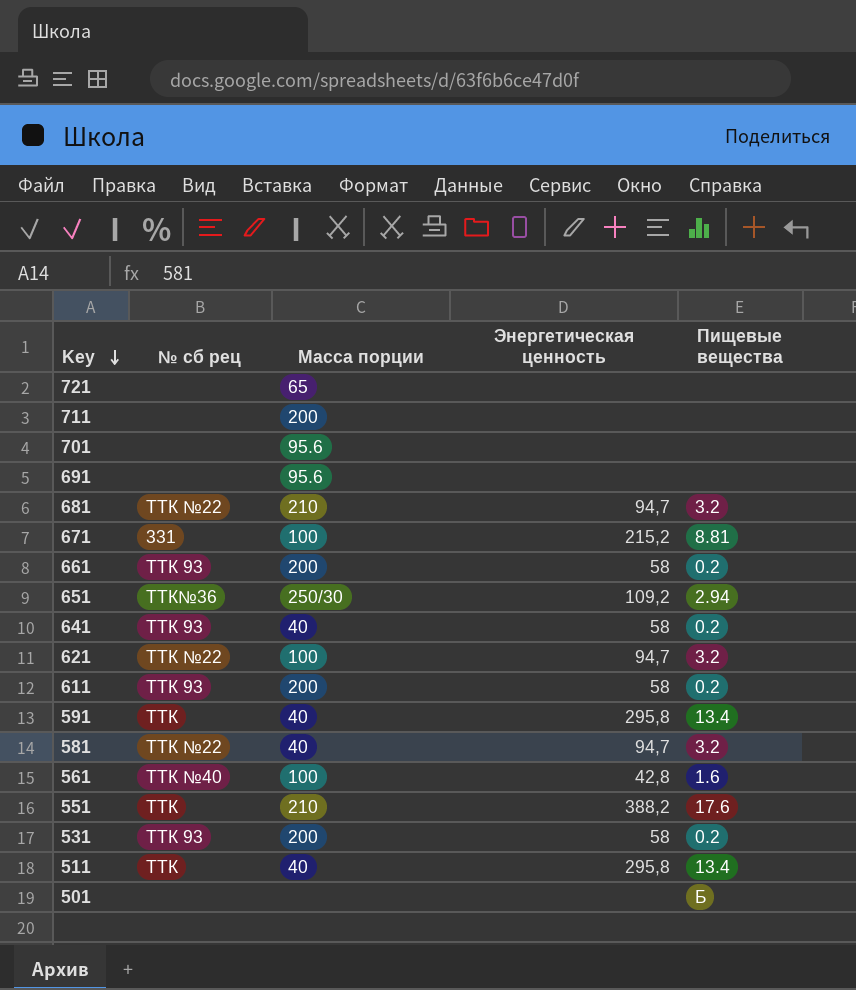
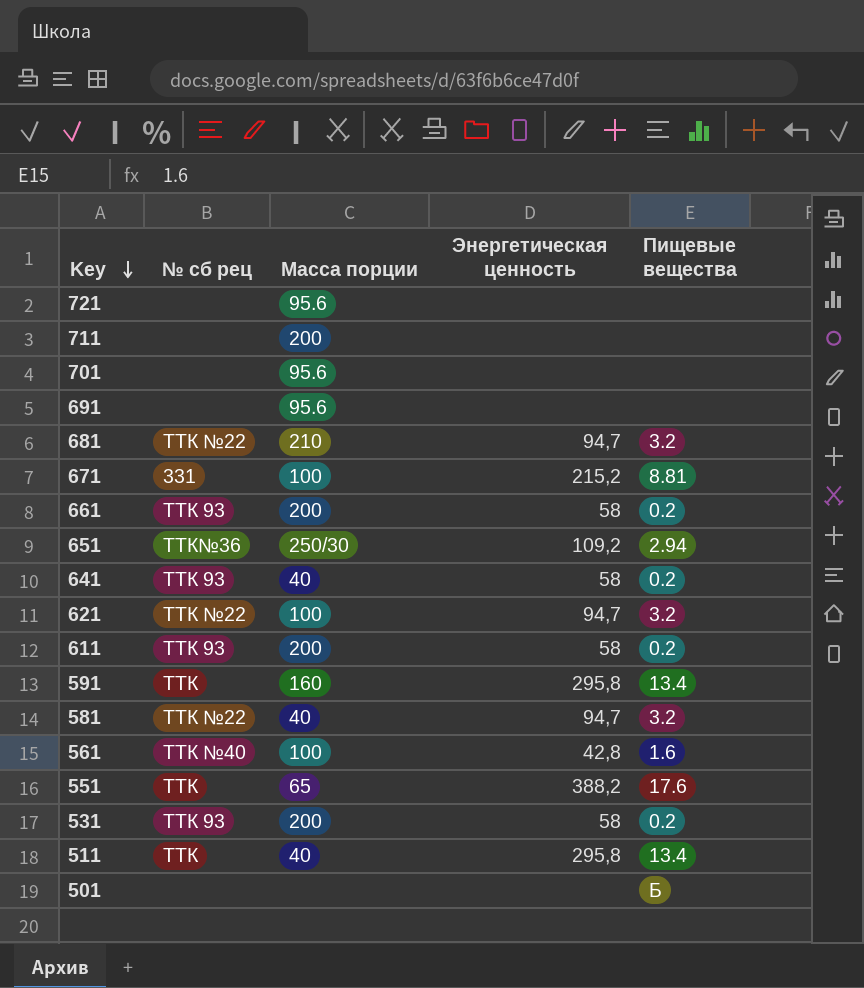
721 | Масса порции: 65 -> 95.6
591 | Масса порции: 40 -> 160
551 | Масса порции: 210 -> 65

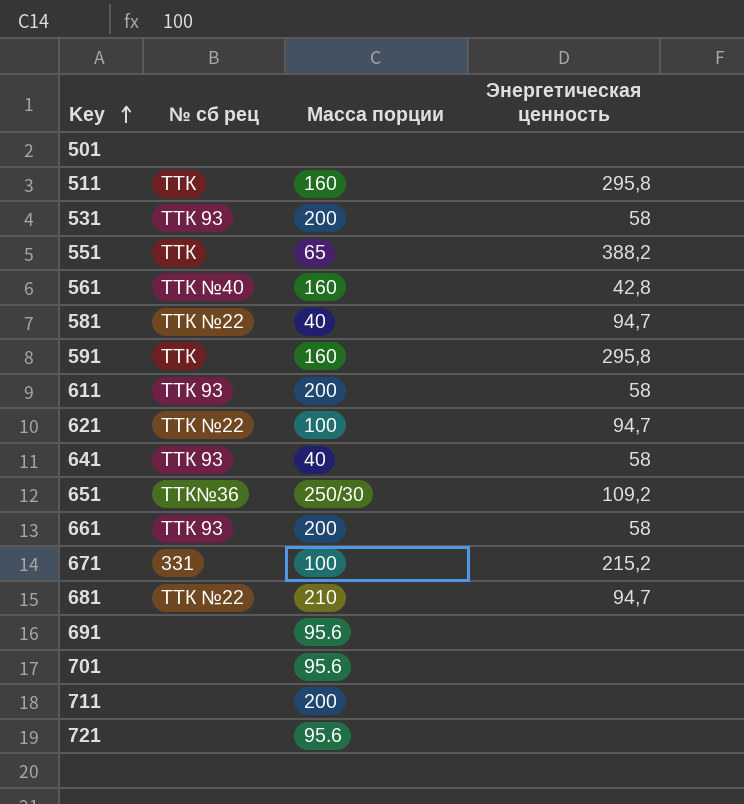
row order: Key descending -> Key ascending
column Пищевые вещества | position: 5 -> none
511 | Масса порции: 40 -> 160
561 | Масса порции: 100 -> 160

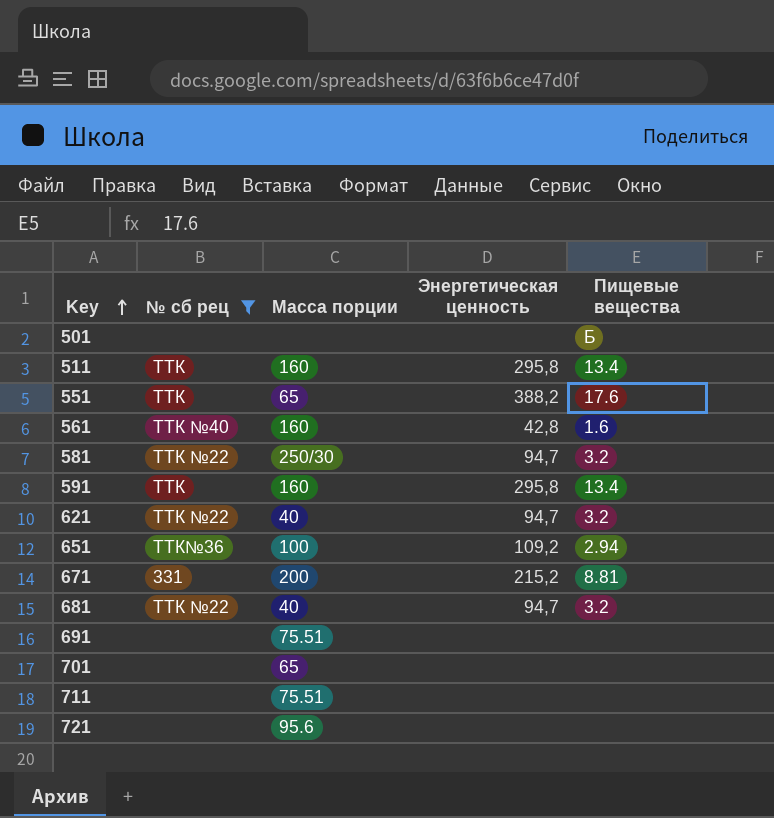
filter: none -> № сб рец != ТТК 93
column Пищевые вещества | position: none -> 5
581 | Масса порции: 40 -> 250/30
621 | Масса порции: 100 -> 40
651 | Масса порции: 250/30 -> 100
671 | Масса порции: 100 -> 200
681 | Масса порции: 210 -> 40
691 | Масса порции: 95.6 -> 75.51
701 | Масса порции: 95.6 -> 65
711 | Масса порции: 200 -> 75.51

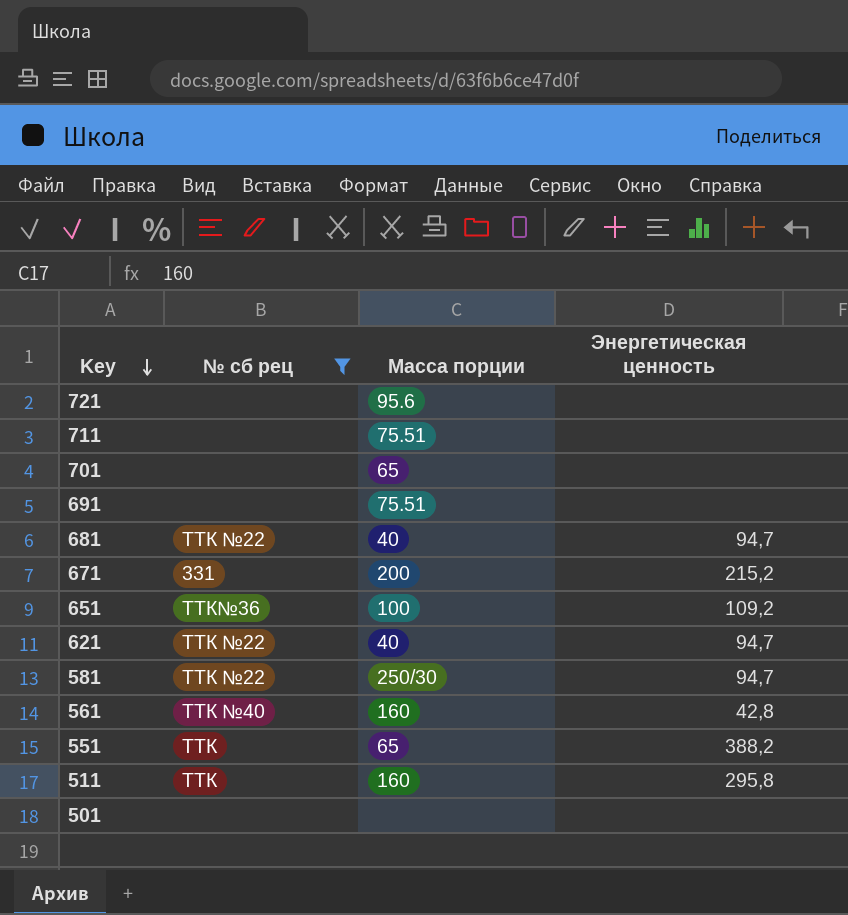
row order: Key ascending -> Key descending
column Пищевые вещества | position: 5 -> none
row 591: ТТК | 160 | 295,8 | 13.4 -> none

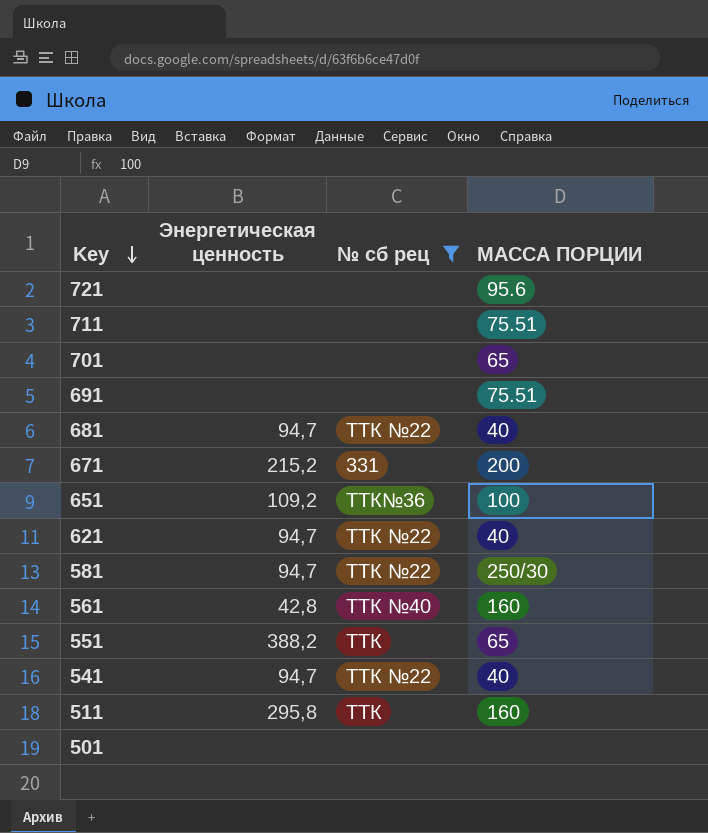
column Энергетическая ценность | position: 4 -> 2
column name: Масса порции -> МАССА ПОРЦИИ
row 541: none -> 94,7 | ТТК №22 | 40

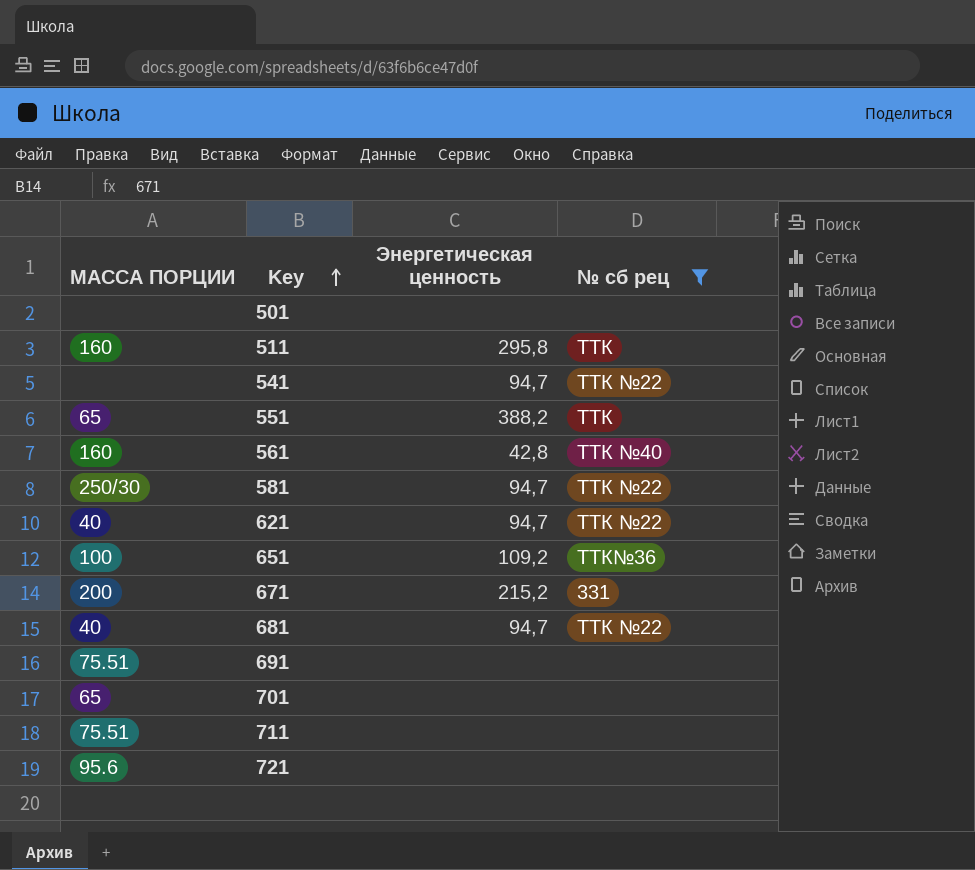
row order: Key descending -> Key ascending
column МАССА ПОРЦИИ | position: 4 -> 1
541 | МАССА ПОРЦИИ: 40 -> none

